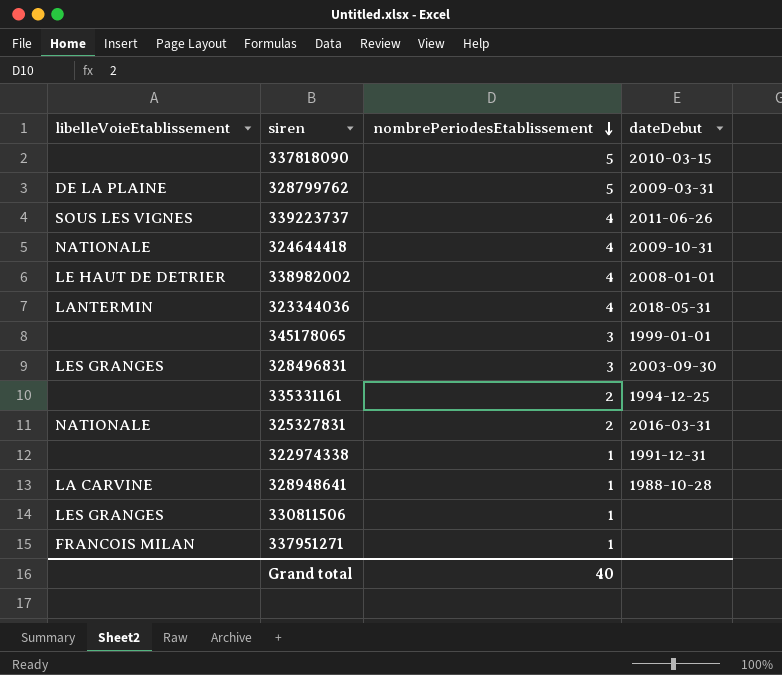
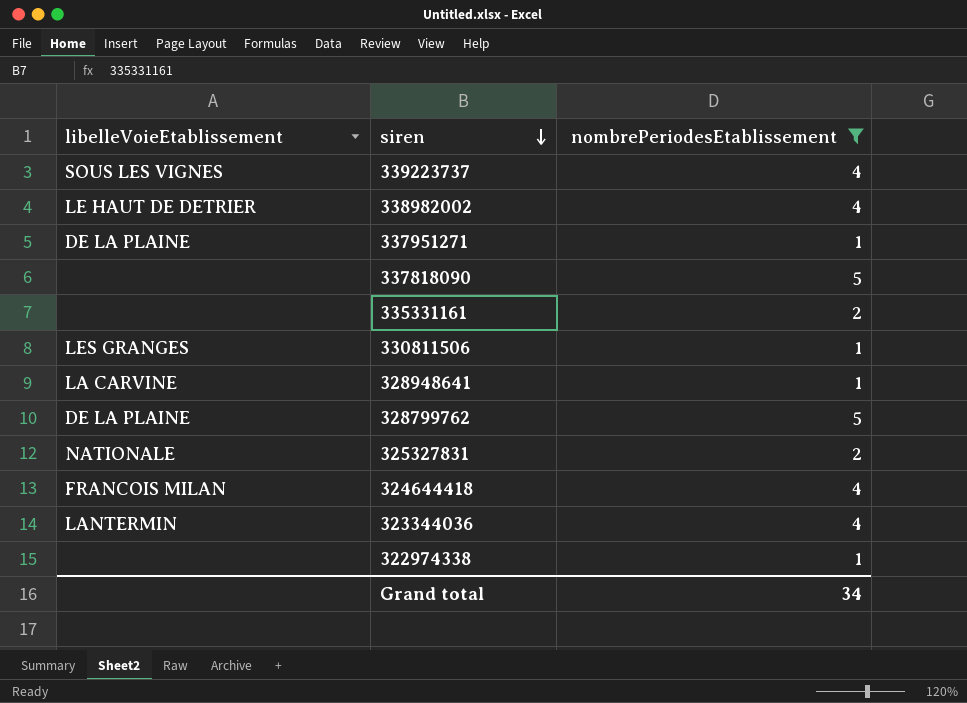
filter: none -> nombrePeriodesEtablissement != 3
row order: nombrePeriodesEtablissement descending -> siren descending
column dateDebut | position: 4 -> none
337951271 | libelleVoieEtablissement: FRANCOIS MILAN -> DE LA PLAINE
324644418 | libelleVoieEtablissement: NATIONALE -> FRANCOIS MILAN
Grand total | nombrePeriodesEtablissement: 40 -> 34

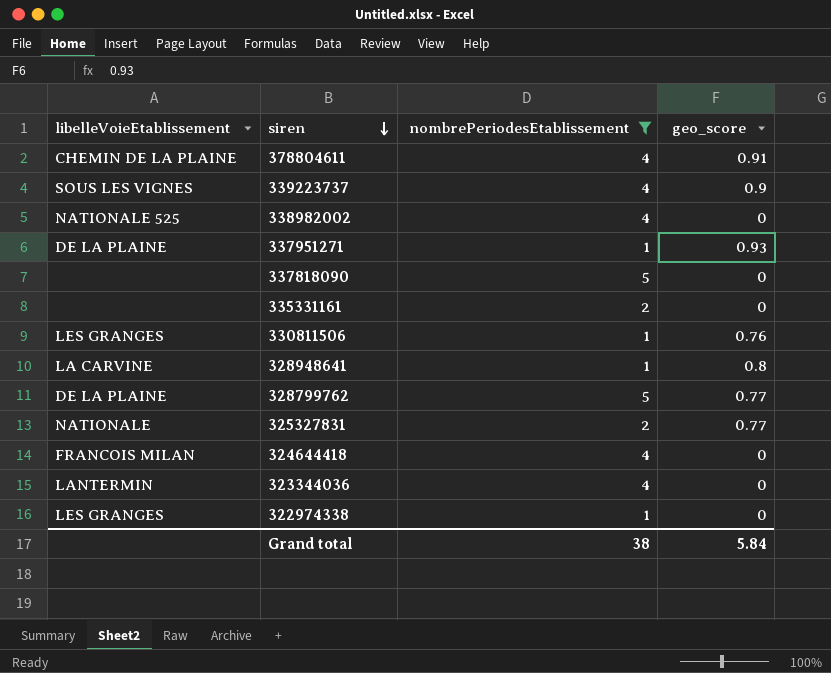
column geo_score | position: none -> 4
row 378804611: none -> CHEMIN DE LA PLAINE | 4 | 0.91
338982002 | libelleVoieEtablissement: LE HAUT DE DETRIER -> NATIONALE 525
322974338 | libelleVoieEtablissement: none -> LES GRANGES
Grand total | nombrePeriodesEtablissement: 34 -> 38

